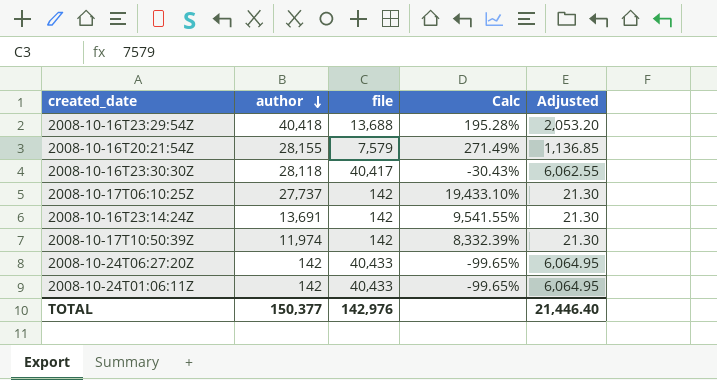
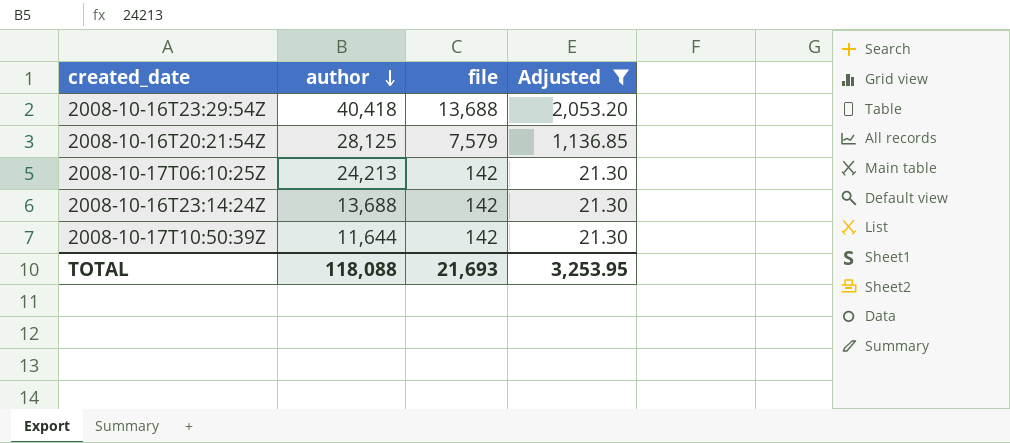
filter: none -> Adjusted <= 2,053.20
column Calc | formula: ([author] - [file]) / [file] -> none
2008-10-16T20:21:54Z | author: 28,155 -> 28,125
2008-10-17T06:10:25Z | author: 27,737 -> 24,213
2008-10-16T23:14:24Z | author: 13,691 -> 13,688
2008-10-17T10:50:39Z | author: 11,974 -> 11,644
TOTAL | author: 150,377 -> 118,088
TOTAL | file: 142,976 -> 21,693
TOTAL | Adjusted: 21,446.40 -> 3,253.95

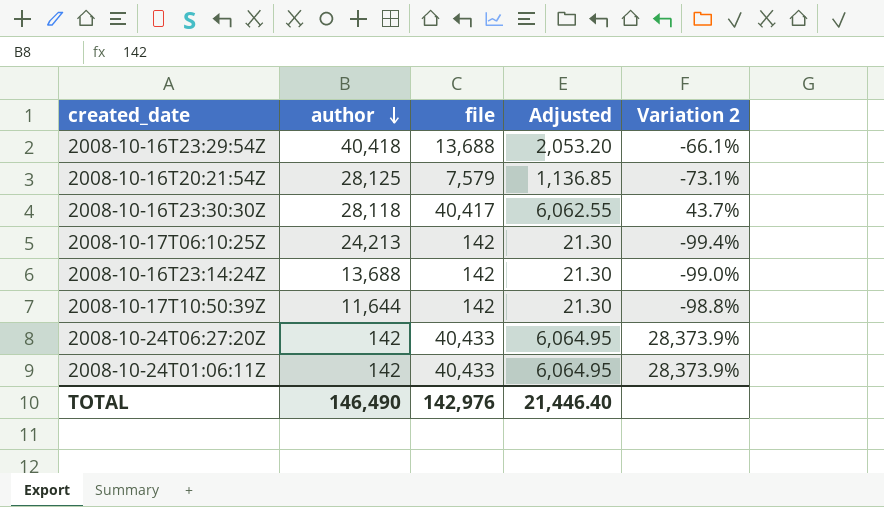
filter: Adjusted <= 2,053.20 -> none
column Variation 2 | formula: none -> ([file] - [author]) / [author]
TOTAL | author: 118,088 -> 146,490
TOTAL | file: 21,693 -> 142,976
TOTAL | Adjusted: 3,253.95 -> 21,446.40

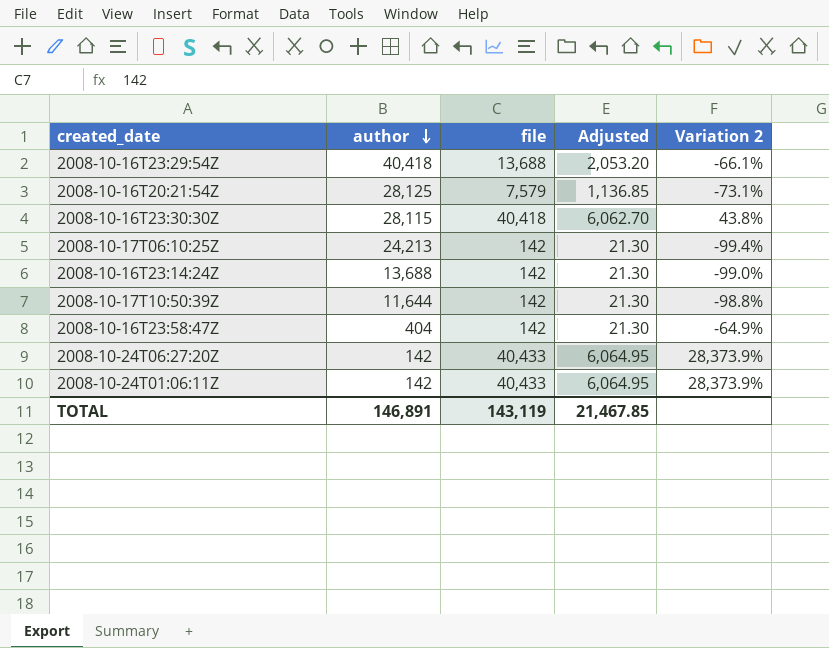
2008-10-16T23:30:30Z | author: 28,118 -> 28,115
2008-10-16T23:30:30Z | file: 40,417 -> 40,418
2008-10-16T23:30:30Z | Adjusted: 6,062.55 -> 6,062.70
2008-10-16T23:30:30Z | Variation 2: 43.7% -> 43.8%
row 2008-10-16T23:58:47Z: none -> 404 | 142 | 21.30 | -64.9%
TOTAL | author: 146,490 -> 146,891
TOTAL | file: 142,976 -> 143,119
TOTAL | Adjusted: 21,446.40 -> 21,467.85

